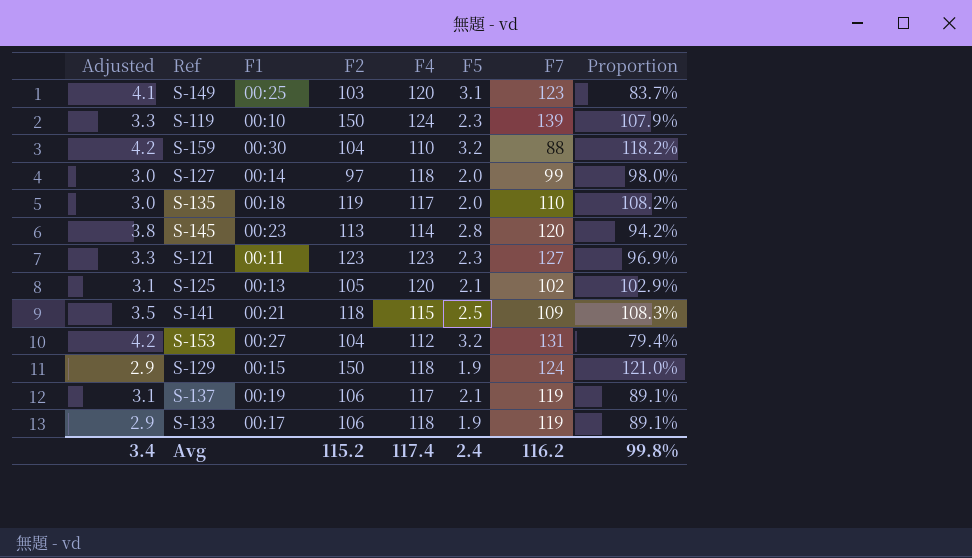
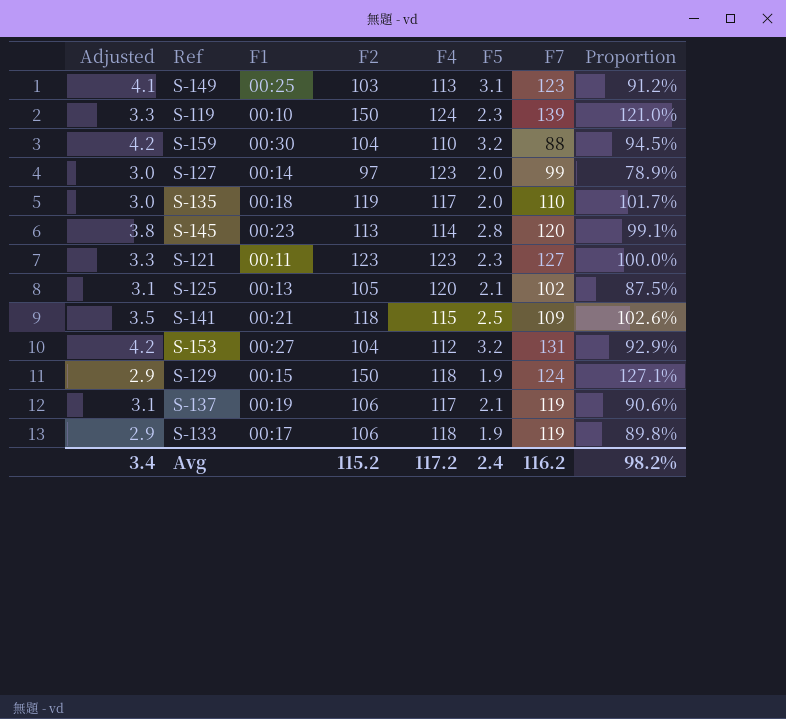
column Proportion | formula: [F2] / [F7] -> [F2] / [F4]
S-149 | F4: 120 -> 113
S-127 | F4: 118 -> 123
Avg | F4: 117.4 -> 117.2
Avg | Proportion: 99.8% -> 98.2%

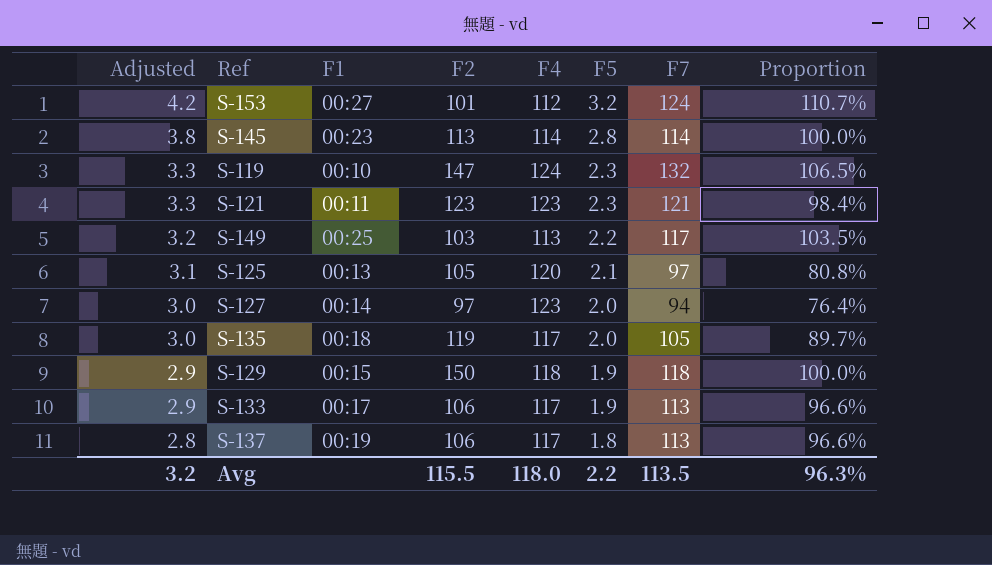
row order: none -> Adjusted descending
column Proportion | formula: [F2] / [F4] -> [F7] / [F4]
row S-159: 4.2 | 00:30 | 104 | 110 | 3.2 | 88 | 94.5% -> none
row S-141: 3.5 | 00:21 | 118 | 115 | 2.5 | 109 | 102.6% -> none
S-153 | F2: 104 -> 101
S-153 | F7: 131 -> 124
S-145 | F7: 120 -> 114
S-119 | F2: 150 -> 147
S-119 | F7: 139 -> 132
S-121 | F7: 127 -> 121
S-149 | Adjusted: 4.1 -> 3.2
S-149 | F5: 3.1 -> 2.2
S-149 | F7: 123 -> 117
S-125 | F7: 102 -> 97
S-127 | F7: 99 -> 94
S-135 | F7: 110 -> 105
S-129 | F7: 124 -> 118
S-133 | F4: 118 -> 117
S-133 | F7: 119 -> 113
S-137 | Adjusted: 3.1 -> 2.8
S-137 | F5: 2.1 -> 1.8
S-137 | F7: 119 -> 113
Avg | Adjusted: 3.4 -> 3.2
Avg | F2: 115.2 -> 115.5
Avg | F4: 117.2 -> 118.0
Avg | F5: 2.4 -> 2.2
Avg | F7: 116.2 -> 113.5
Avg | Proportion: 98.2% -> 96.3%

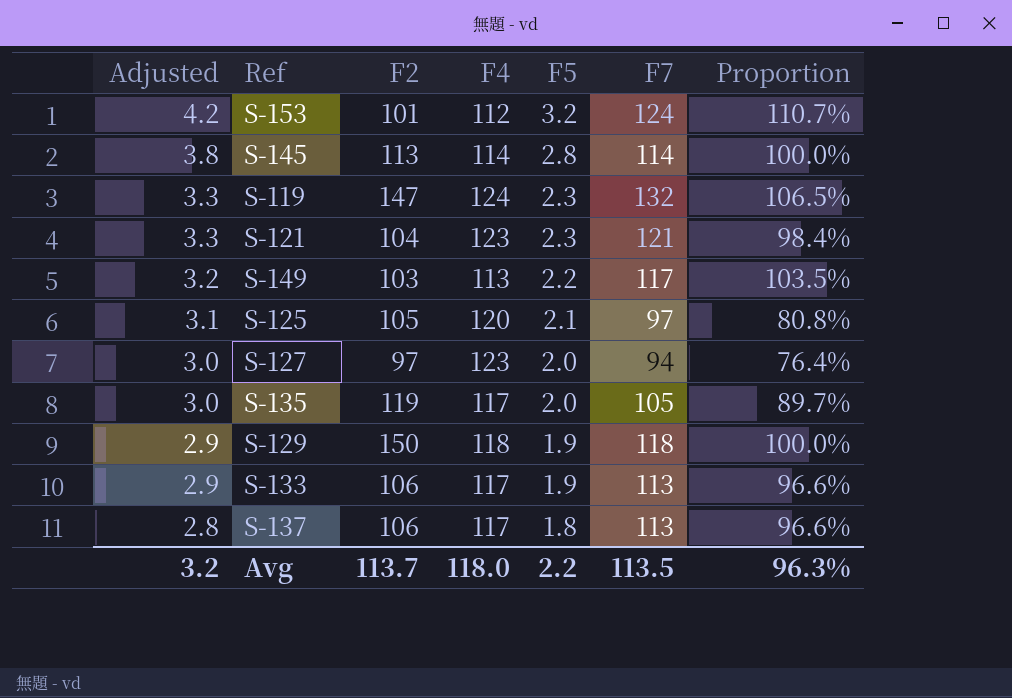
column F1 | position: 3 -> none
S-121 | F2: 123 -> 104
Avg | F2: 115.5 -> 113.7

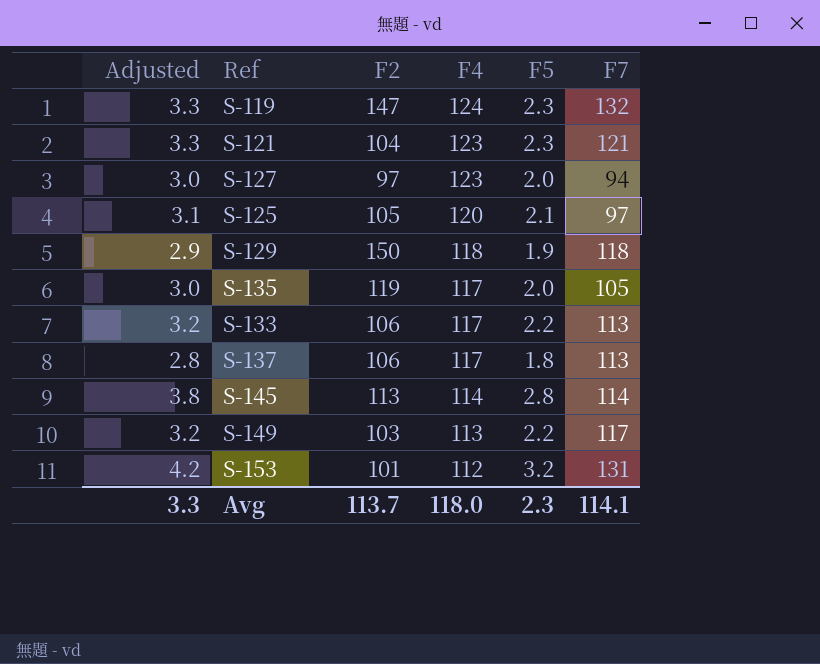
row order: Adjusted descending -> F4 descending
column Proportion | formula: [F7] / [F4] -> none
S-133 | Adjusted: 2.9 -> 3.2
S-133 | F5: 1.9 -> 2.2
S-153 | F7: 124 -> 131
Avg | Adjusted: 3.2 -> 3.3
Avg | F5: 2.2 -> 2.3
Avg | F7: 113.5 -> 114.1

